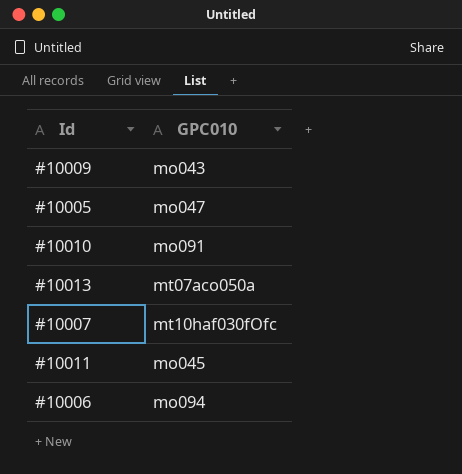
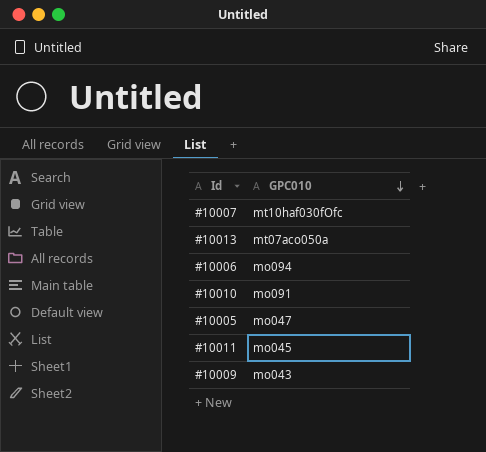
row order: none -> GPC010 descending

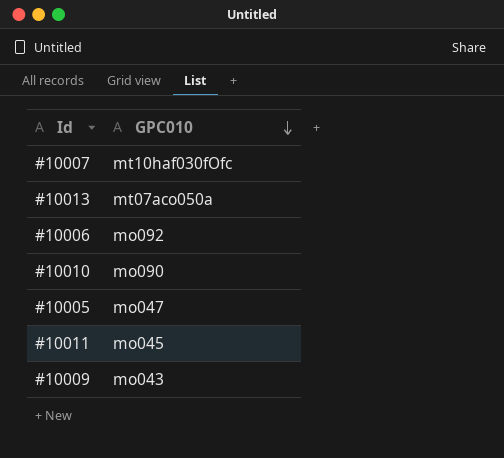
#10006 | GPC010: mo094 -> mo092
#10010 | GPC010: mo091 -> mo090

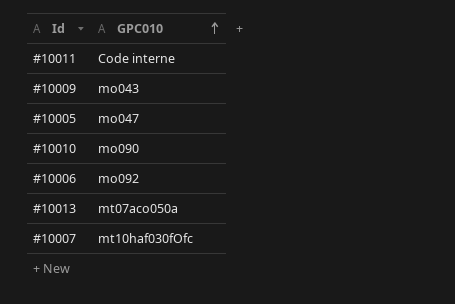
row order: GPC010 descending -> GPC010 ascending
#10011 | GPC010: mo045 -> Code interne

